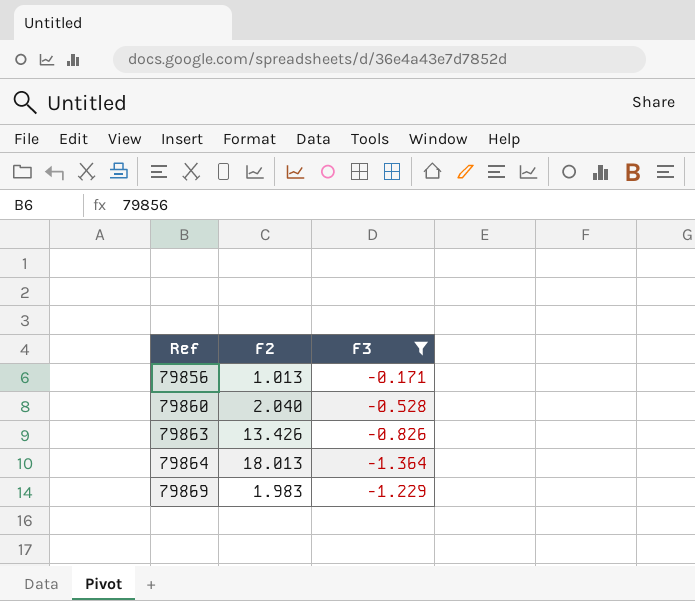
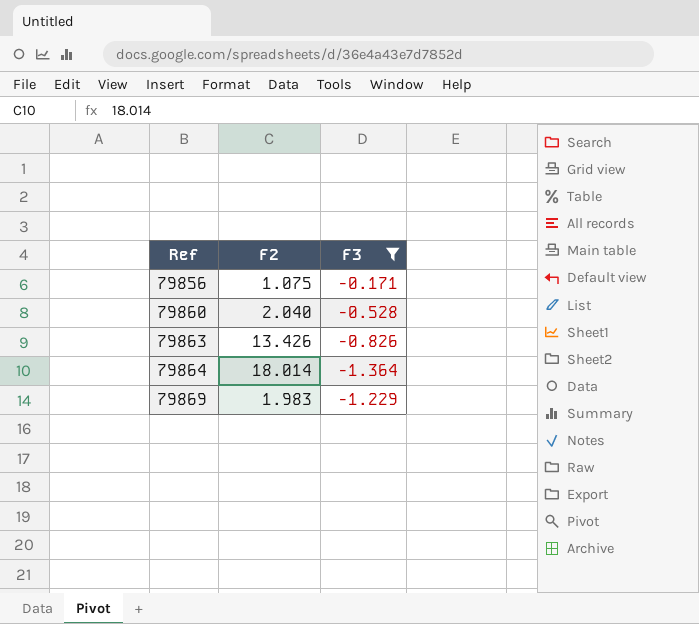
79856 | F2: 1.013 -> 1.075
79864 | F2: 18.013 -> 18.014

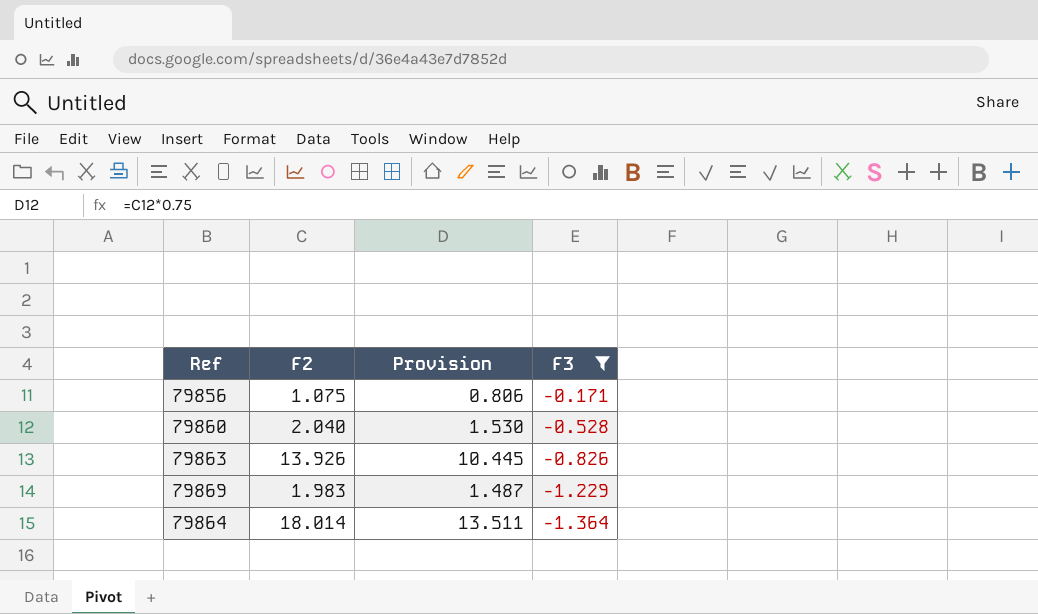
row order: Ref ascending -> F3 descending
column Provision | formula: none -> [F2] * 0.75
79863 | F2: 13.426 -> 13.926

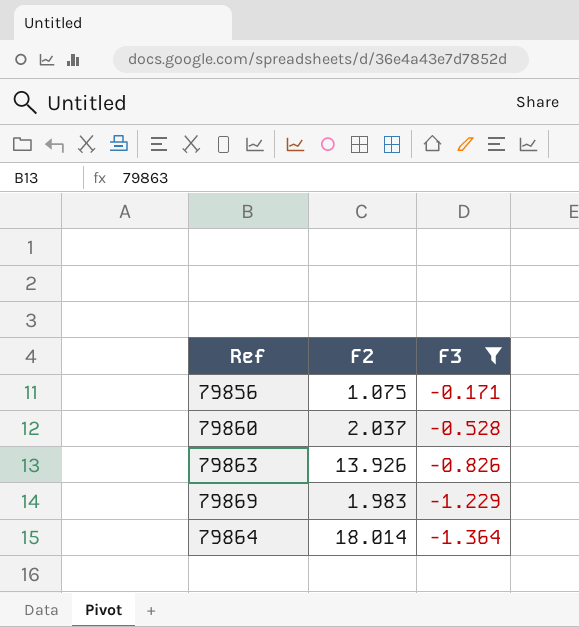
column Provision | formula: [F2] * 0.75 -> none
79860 | F2: 2.040 -> 2.037

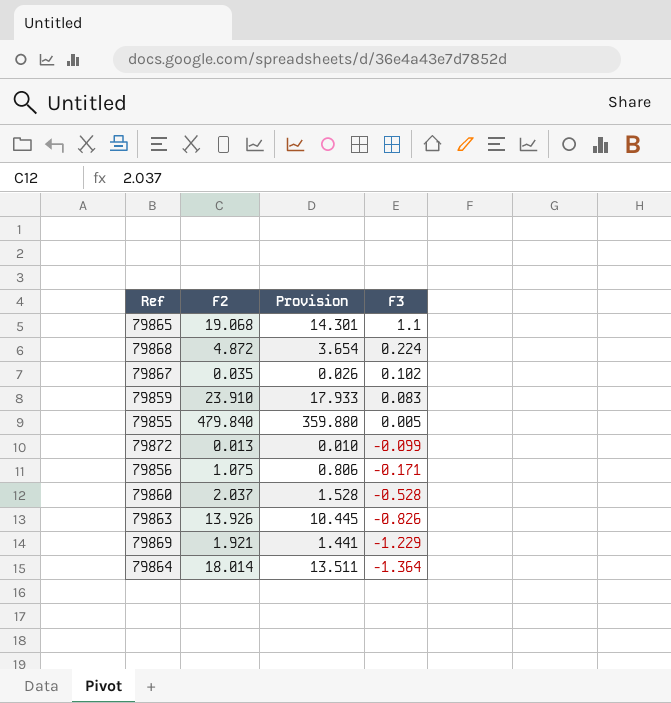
filter: F3 <= -0.171 -> none
column Provision | formula: none -> [F2] * 0.75
79869 | F2: 1.983 -> 1.921

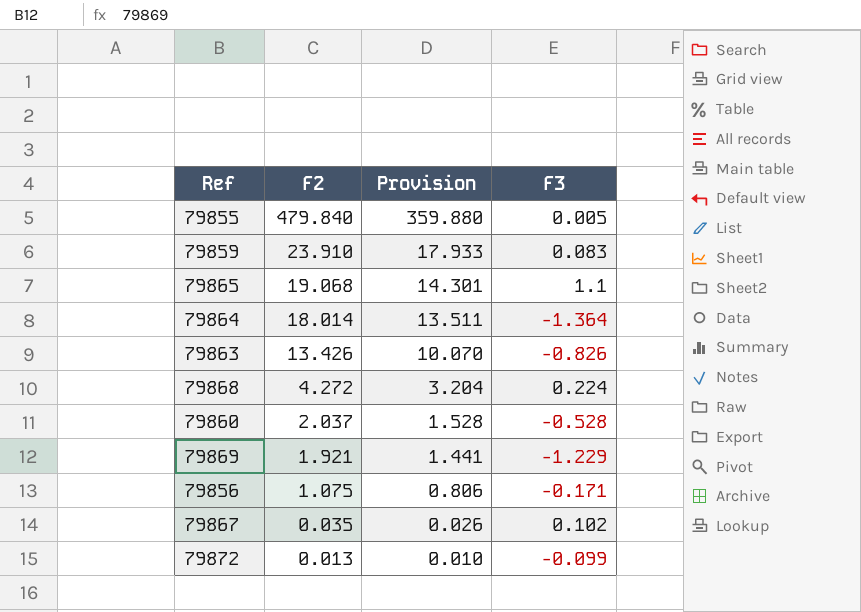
row order: F3 descending -> F2 descending
79863 | F2: 13.926 -> 13.426
79863 | Provision: 10.445 -> 10.070
79868 | F2: 4.872 -> 4.272
79868 | Provision: 3.654 -> 3.204

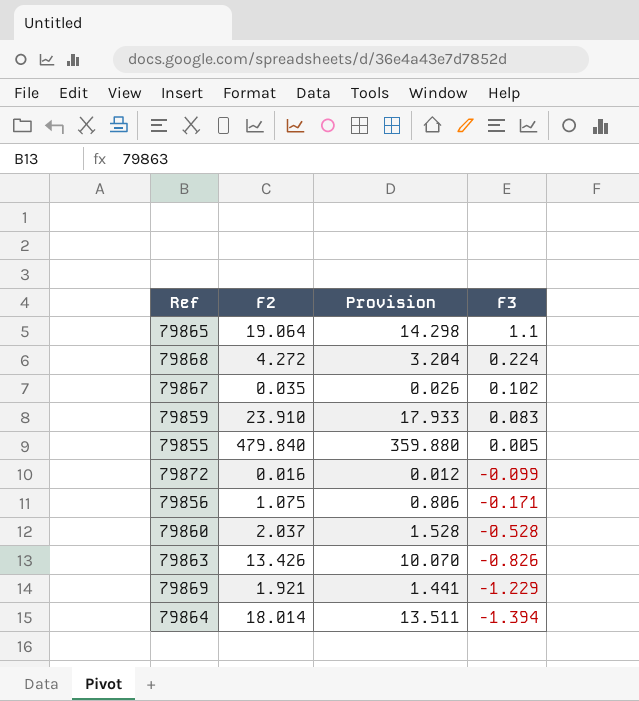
row order: F2 descending -> F3 descending
79865 | F2: 19.068 -> 19.064
79865 | Provision: 14.301 -> 14.298
79872 | F2: 0.013 -> 0.016
79872 | Provision: 0.010 -> 0.012
79864 | F3: -1.364 -> -1.394

